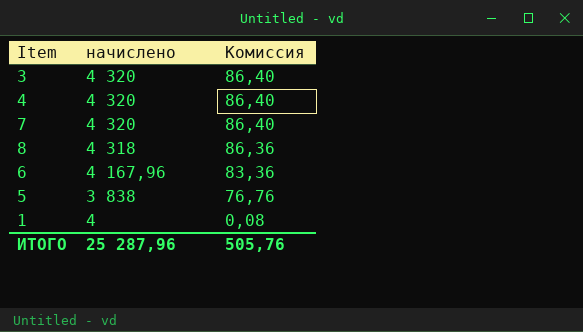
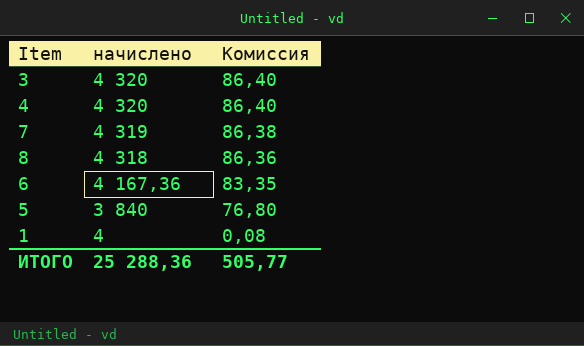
7 | начислено: 4 320 -> 4 319
7 | Комиссия: 86,40 -> 86,38
6 | начислено: 4 167,96 -> 4 167,36
6 | Комиссия: 83,36 -> 83,35
5 | начислено: 3 838 -> 3 840
5 | Комиссия: 76,76 -> 76,80
ИТОГО | начислено: 25 287,96 -> 25 288,36
ИТОГО | Комиссия: 505,76 -> 505,77

